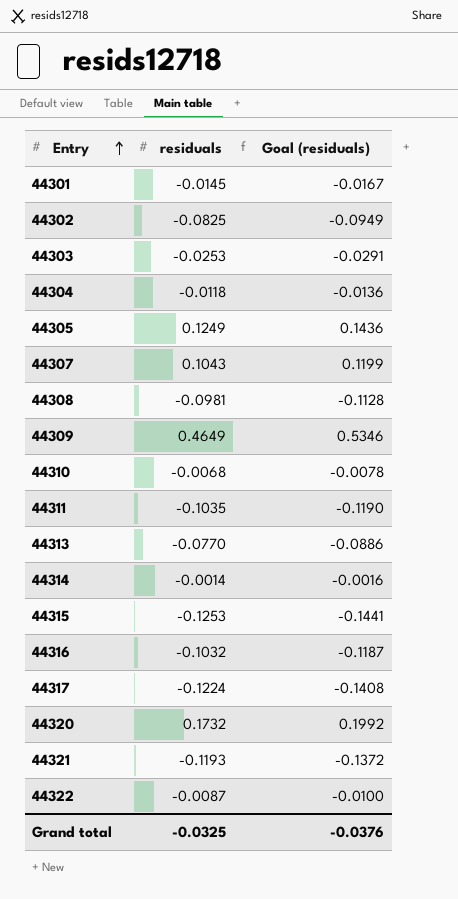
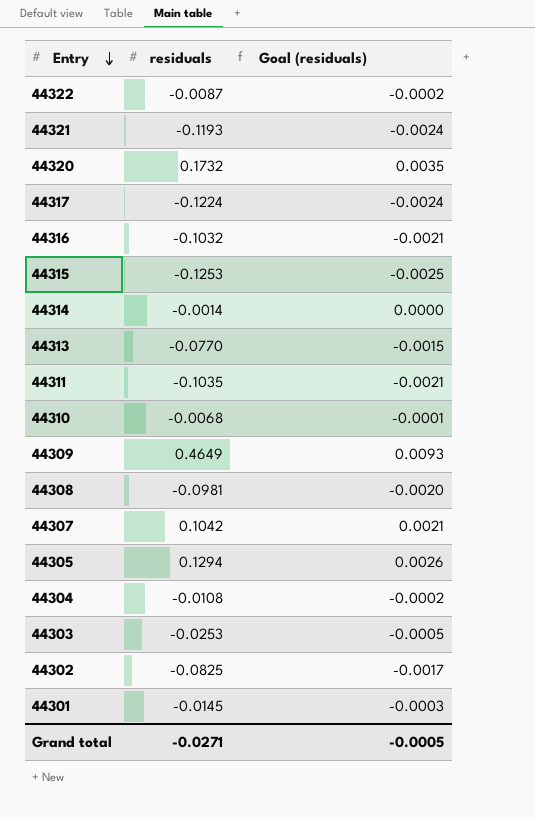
row order: Entry ascending -> Entry descending
column Goal (residuals) | formula: [residuals] * 1.15 -> [residuals] * 0.02
44307 | residuals: 0.1043 -> 0.1042
44305 | residuals: 0.1249 -> 0.1294
44304 | residuals: -0.0118 -> -0.0108
Grand total | residuals: -0.0325 -> -0.0271
Grand total | Goal (residuals): -0.0376 -> -0.0005

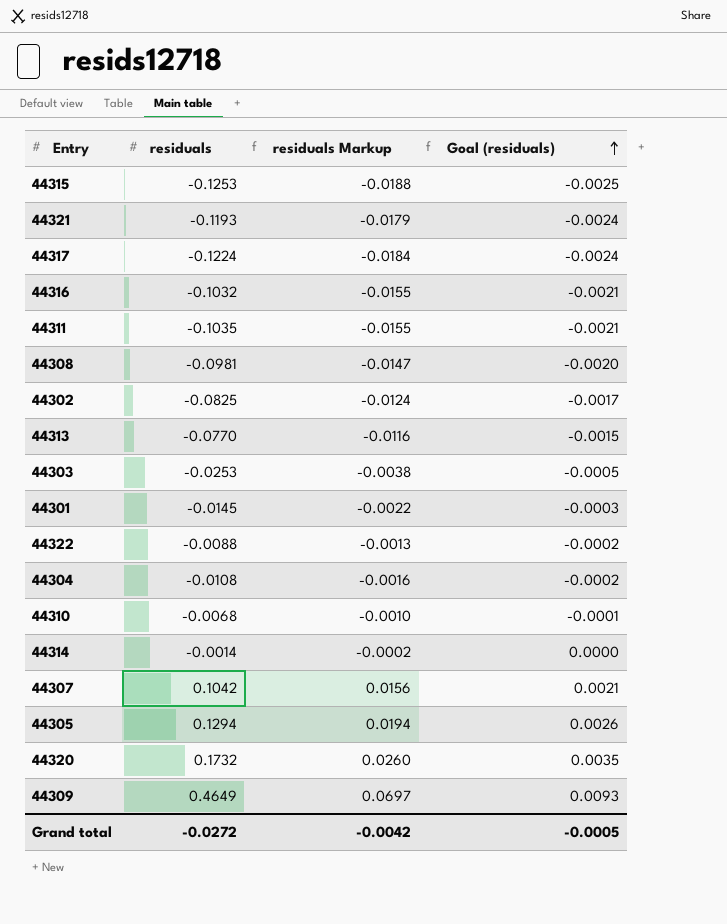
row order: Entry descending -> Goal (residuals) ascending
column residuals Markup | formula: none -> [residuals] * 0.15
44322 | residuals: -0.0087 -> -0.0088
Grand total | residuals: -0.0271 -> -0.0272

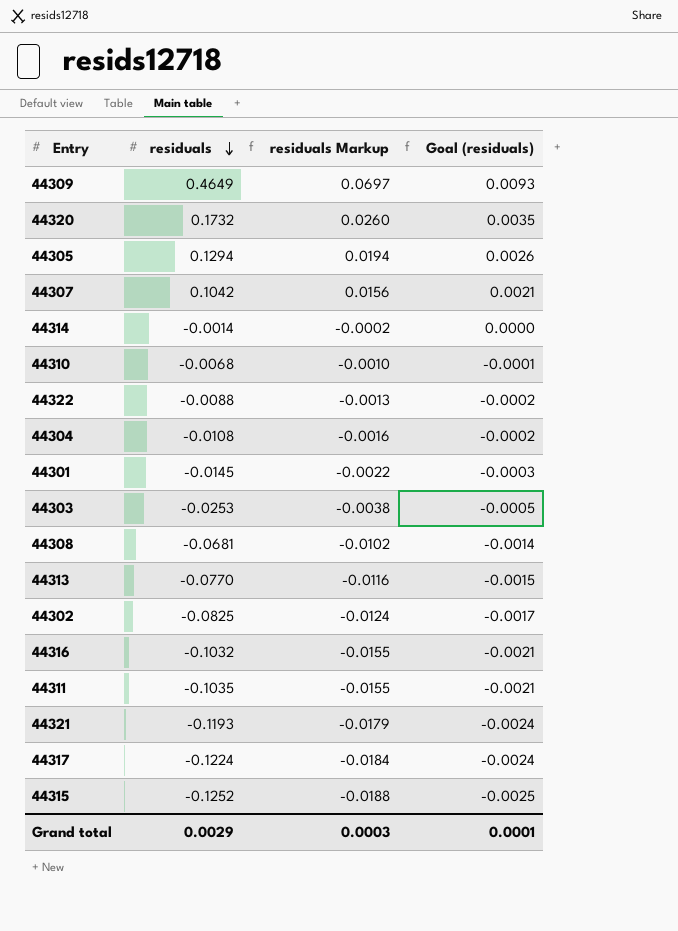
row order: Goal (residuals) ascending -> residuals descending
44308 | residuals: -0.0981 -> -0.0681
44308 | residuals Markup: -0.0147 -> -0.0102
44308 | Goal (residuals): -0.0020 -> -0.0014
44315 | residuals: -0.1253 -> -0.1252
Grand total | residuals: -0.0272 -> 0.0029
Grand total | residuals Markup: -0.0042 -> 0.0003
Grand total | Goal (residuals): -0.0005 -> 0.0001

